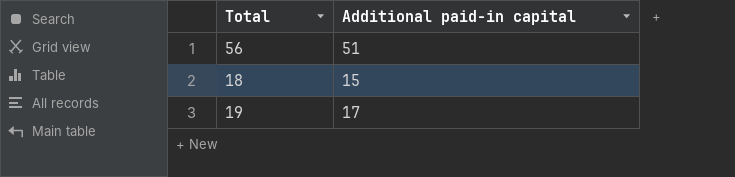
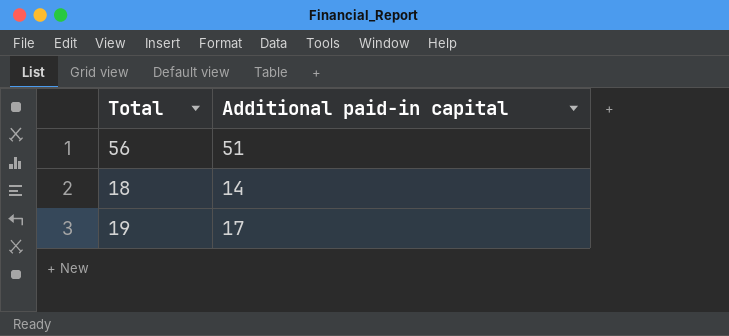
18 | Additional paid-in capital: 15 -> 14

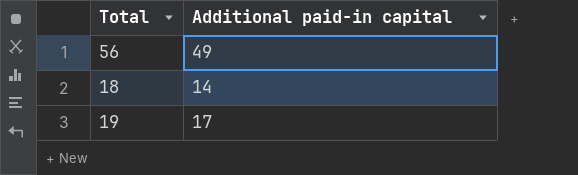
56 | Additional paid-in capital: 51 -> 49

